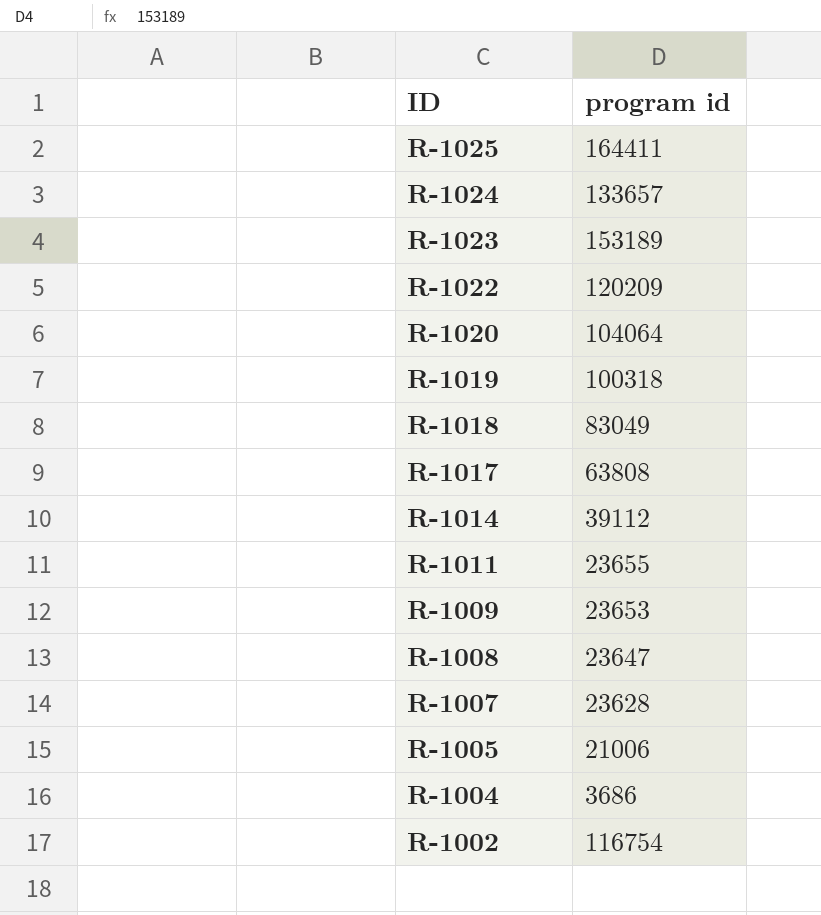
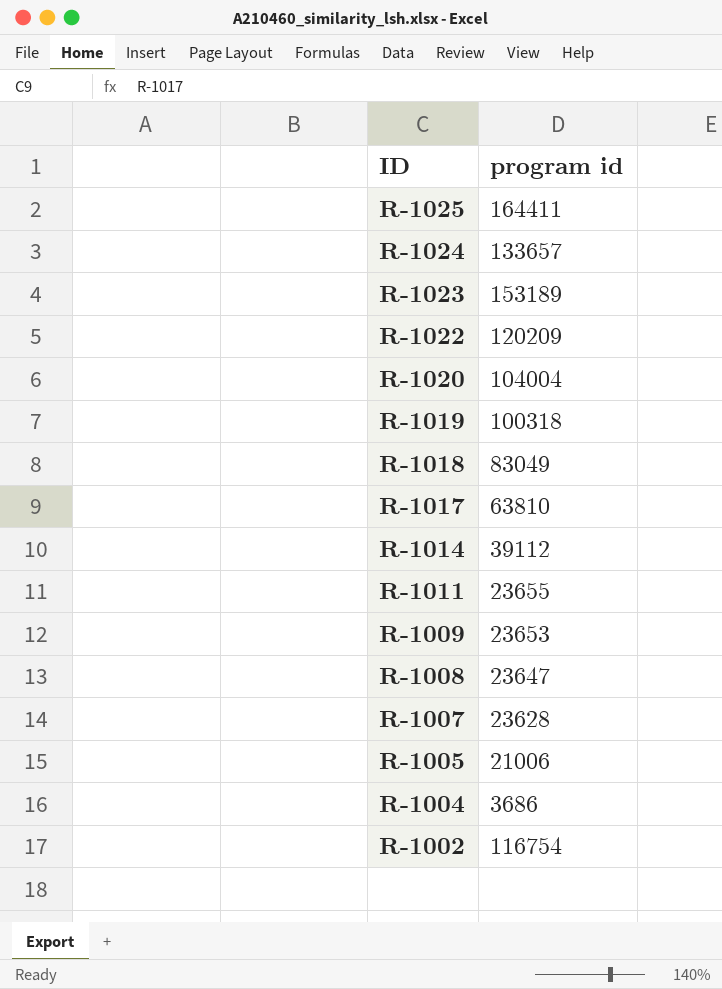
R-1020 | program id: 104064 -> 104004
R-1017 | program id: 63808 -> 63810

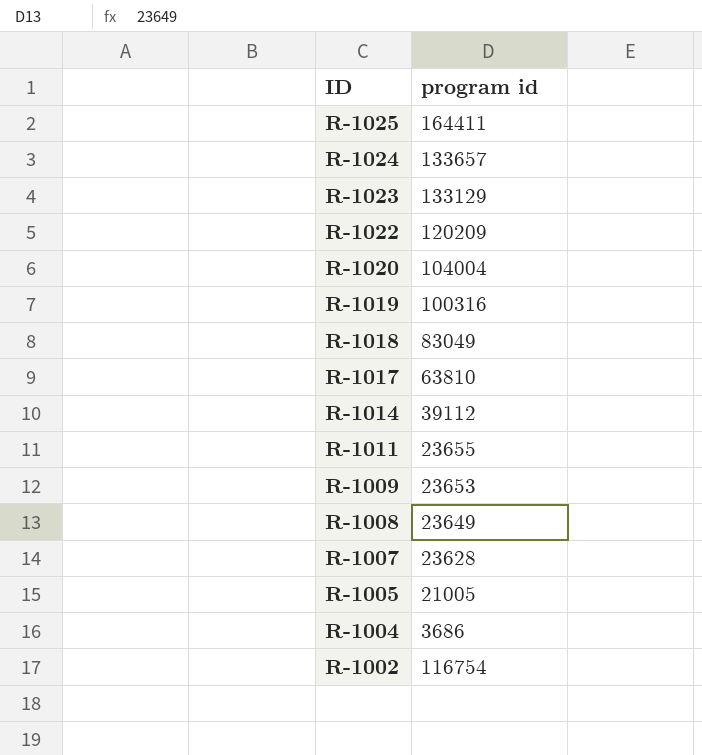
R-1023 | program id: 153189 -> 133129
R-1019 | program id: 100318 -> 100316
R-1008 | program id: 23647 -> 23649
R-1005 | program id: 21006 -> 21005

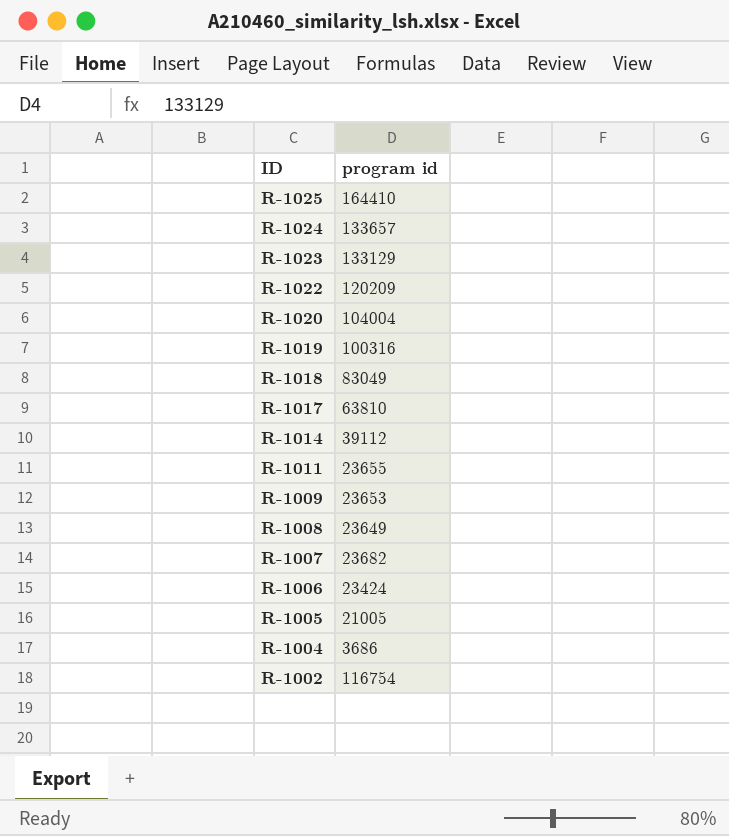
R-1025 | program id: 164411 -> 164410
R-1007 | program id: 23628 -> 23682
row R-1006: none -> 23424

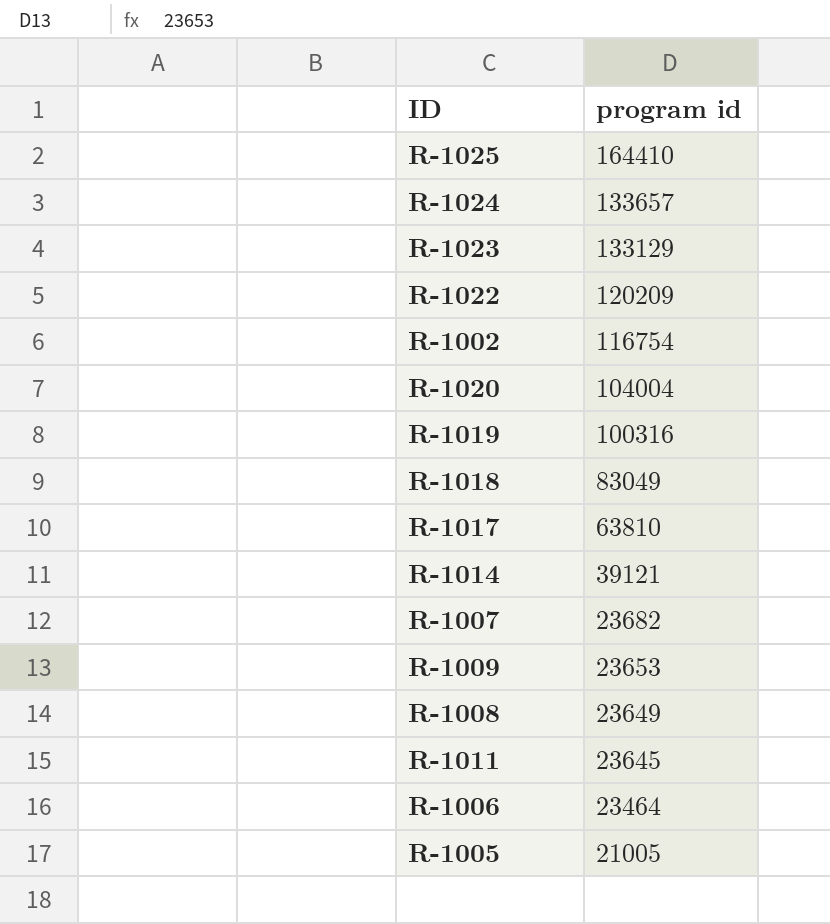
row order: ID descending -> program id descending
row R-1004: 3686 -> none
R-1014 | program id: 39112 -> 39121
R-1011 | program id: 23655 -> 23645
R-1006 | program id: 23424 -> 23464

